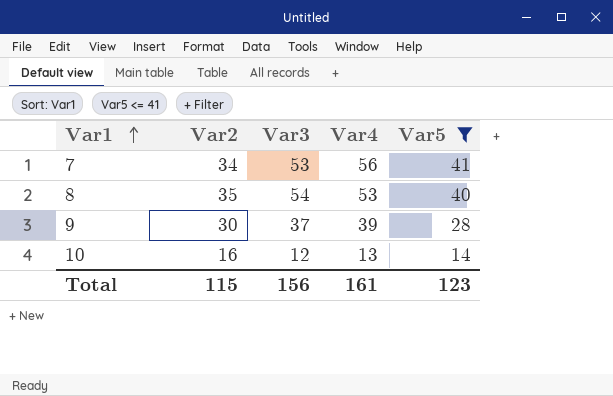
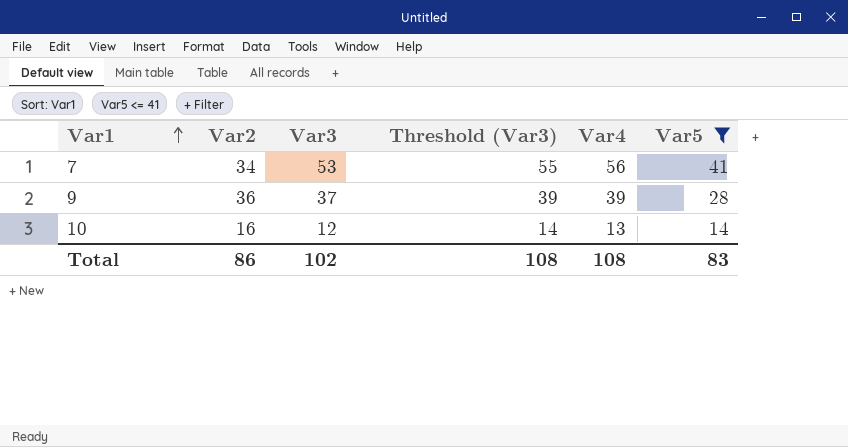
column Threshold (Var3) | formula: none -> [Var3] + 2
row 8: 35 | 54 | 53 | 40 -> none
9 | Var2: 30 -> 36
Total | Var2: 115 -> 86
Total | Var3: 156 -> 102
Total | Var4: 161 -> 108
Total | Var5: 123 -> 83

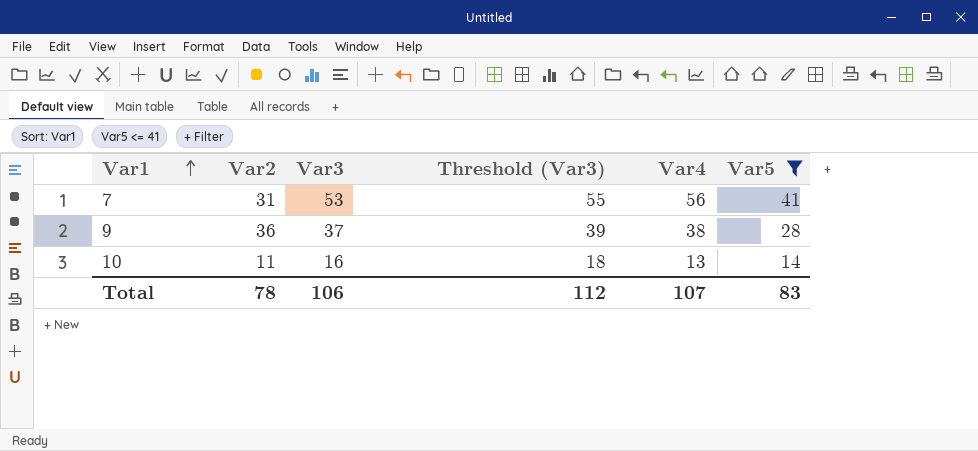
7 | Var2: 34 -> 31
9 | Var4: 39 -> 38
10 | Var2: 16 -> 11
10 | Var3: 12 -> 16
10 | Threshold (Var3): 14 -> 18
Total | Var2: 86 -> 78
Total | Var3: 102 -> 106
Total | Threshold (Var3): 108 -> 112
Total | Var4: 108 -> 107

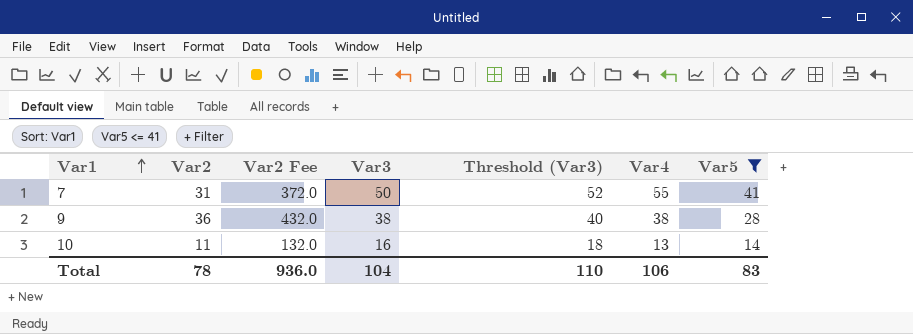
column Var2 Fee | formula: none -> [Var2] * 12
7 | Var3: 53 -> 50
7 | Threshold (Var3): 55 -> 52
7 | Var4: 56 -> 55
9 | Var3: 37 -> 38
9 | Threshold (Var3): 39 -> 40
Total | Var3: 106 -> 104
Total | Threshold (Var3): 112 -> 110
Total | Var4: 107 -> 106

